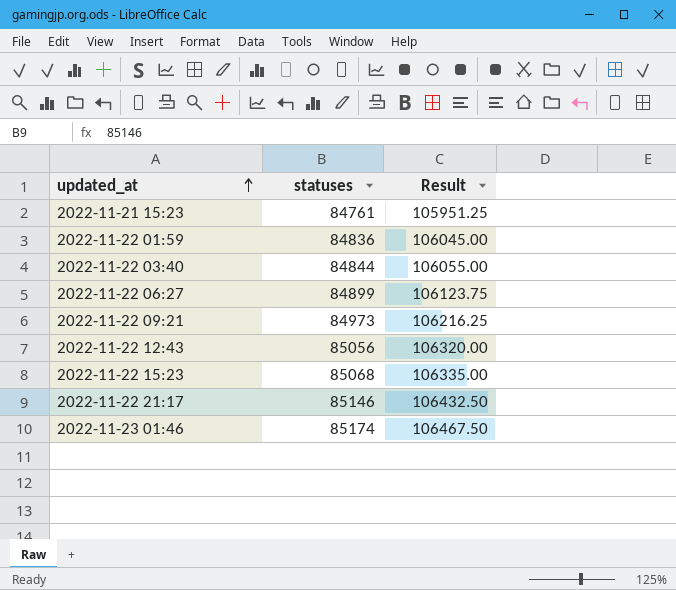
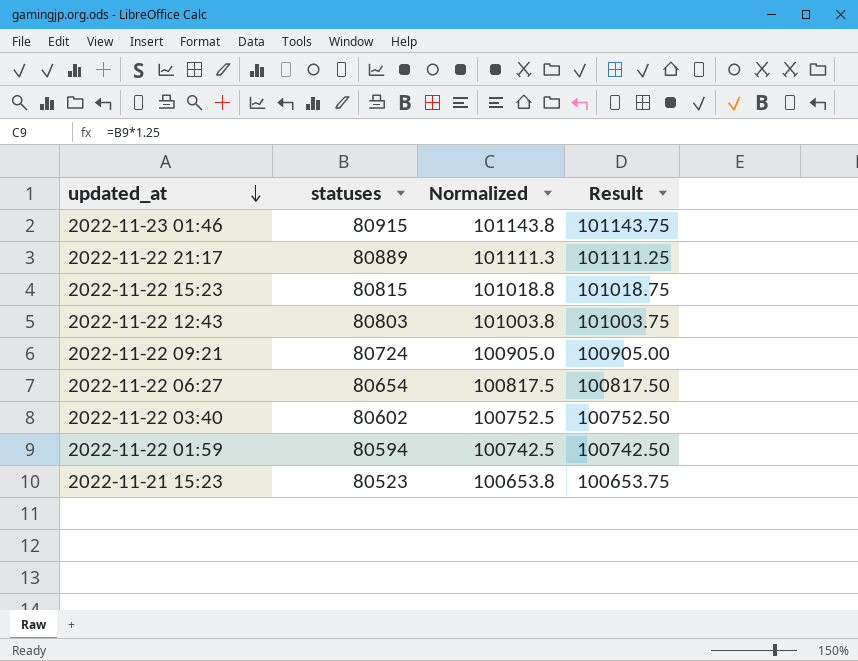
row order: updated_at ascending -> updated_at descending
column Normalized | formula: none -> [statuses] * 1.25
2022-11-23 01:46 | statuses: 85174 -> 80915
2022-11-23 01:46 | Result: 106467.50 -> 101143.75
2022-11-22 21:17 | statuses: 85146 -> 80889
2022-11-22 21:17 | Result: 106432.50 -> 101111.25
2022-11-22 15:23 | statuses: 85068 -> 80815
2022-11-22 15:23 | Result: 106335.00 -> 101018.75
2022-11-22 12:43 | statuses: 85056 -> 80803
2022-11-22 12:43 | Result: 106320.00 -> 101003.75
2022-11-22 09:21 | statuses: 84973 -> 80724
2022-11-22 09:21 | Result: 106216.25 -> 100905.00
2022-11-22 06:27 | statuses: 84899 -> 80654
2022-11-22 06:27 | Result: 106123.75 -> 100817.50
2022-11-22 03:40 | statuses: 84844 -> 80602
2022-11-22 03:40 | Result: 106055.00 -> 100752.50
2022-11-22 01:59 | statuses: 84836 -> 80594
2022-11-22 01:59 | Result: 106045.00 -> 100742.50
2022-11-21 15:23 | statuses: 84761 -> 80523
2022-11-21 15:23 | Result: 105951.25 -> 100653.75

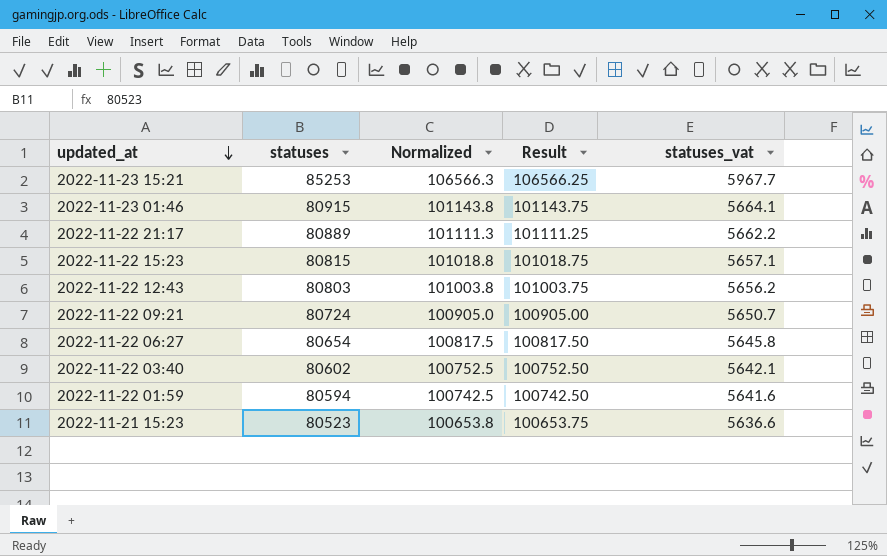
column statuses_vat | formula: none -> [statuses] * 0.07
row 2022-11-23 15:21: none -> 85253 | 106566.3 | 106566.25 | 5967.7

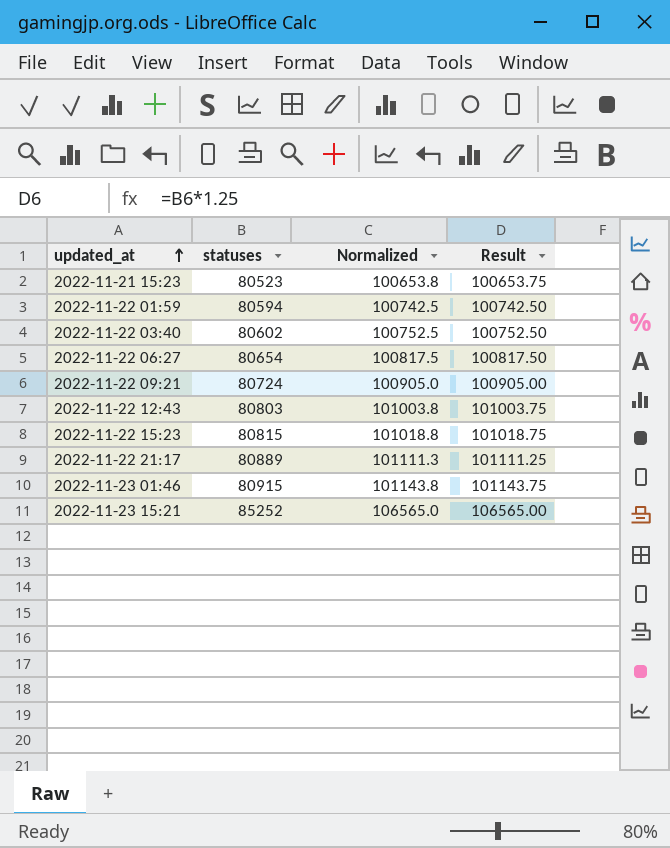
row order: updated_at descending -> updated_at ascending
column statuses_vat | formula: [statuses] * 0.07 -> none
2022-11-23 15:21 | statuses: 85253 -> 85252
2022-11-23 15:21 | Normalized: 106566.3 -> 106565.0
2022-11-23 15:21 | Result: 106566.25 -> 106565.00

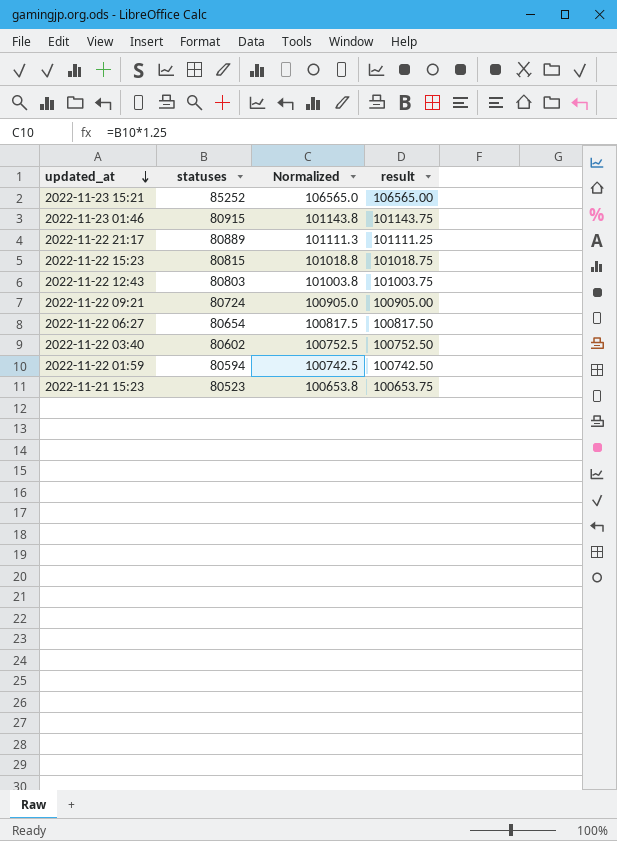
row order: updated_at ascending -> updated_at descending
column name: Result -> result

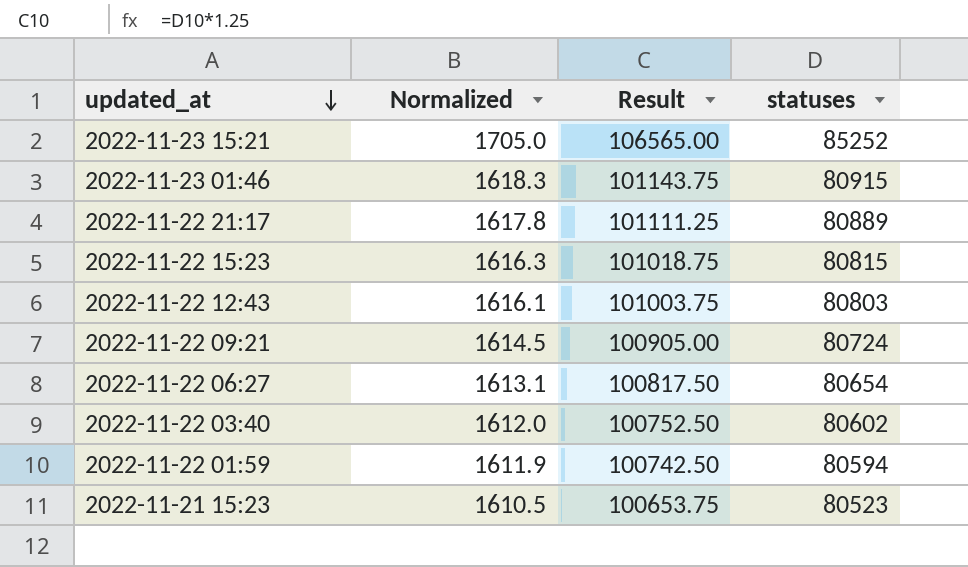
column Normalized | formula: [statuses] * 1.25 -> [statuses] * 0.02
column name: result -> Result
column statuses | position: 2 -> 4

